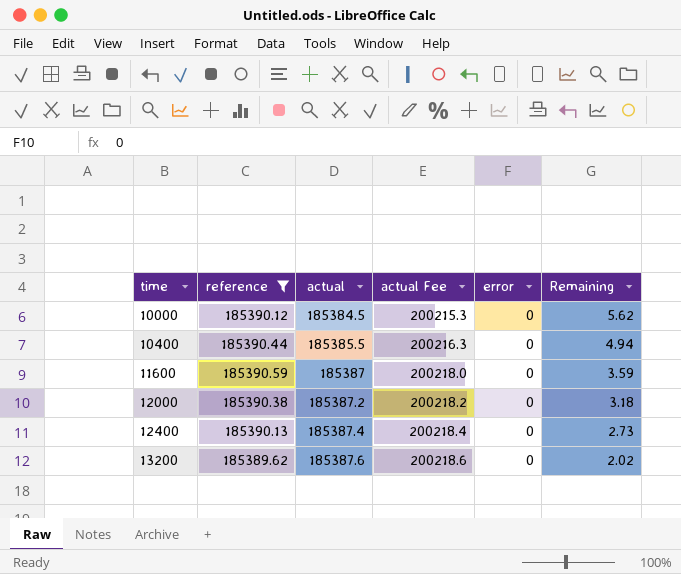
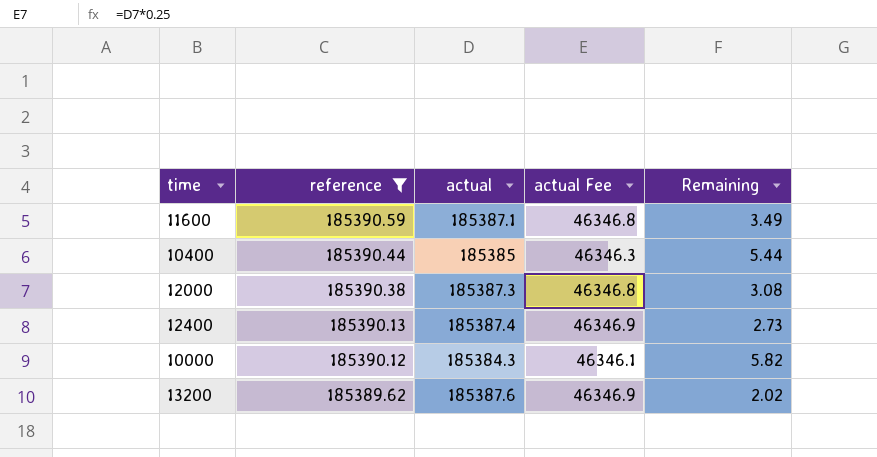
row order: time ascending -> reference descending
column error | position: 5 -> none
column actual Fee | formula: [actual] * 1.08 -> [actual] * 0.25
11600 | actual: 185387 -> 185387.1
11600 | Remaining: 3.59 -> 3.49
10400 | actual: 185385.5 -> 185385
10400 | Remaining: 4.94 -> 5.44
12000 | actual: 185387.2 -> 185387.3
12000 | Remaining: 3.18 -> 3.08
10000 | actual: 185384.5 -> 185384.3
10000 | Remaining: 5.62 -> 5.82

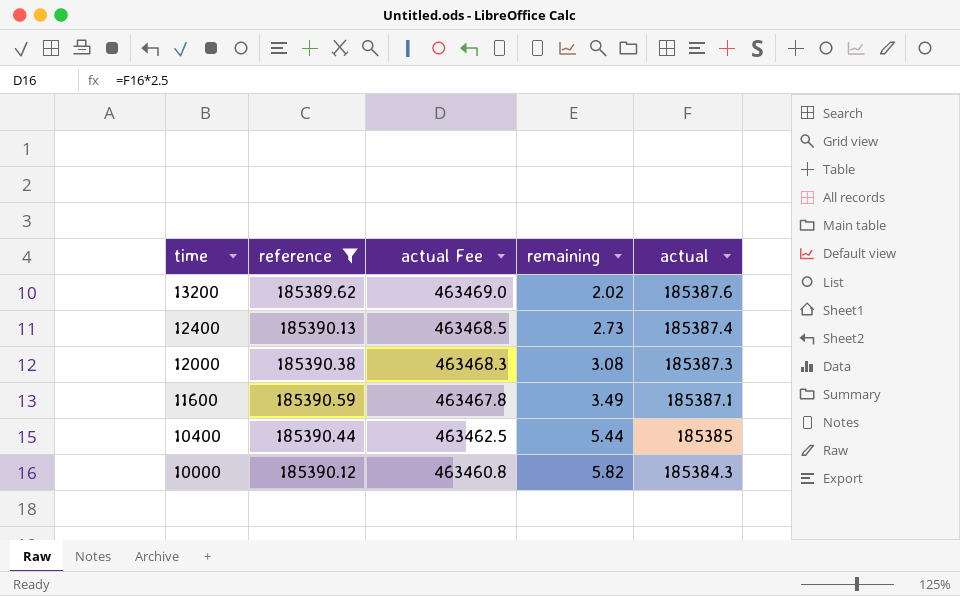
row order: reference descending -> time descending
column actual Fee | formula: [actual] * 0.25 -> [actual] * 2.5
column name: Remaining -> remaining
column actual | position: 3 -> 5

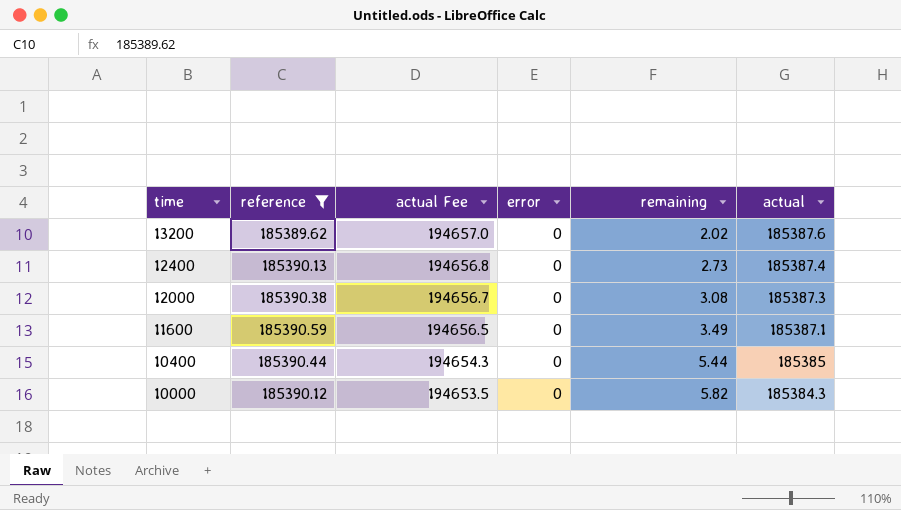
column actual Fee | formula: [actual] * 2.5 -> [actual] * 1.05
column error | position: none -> 4

